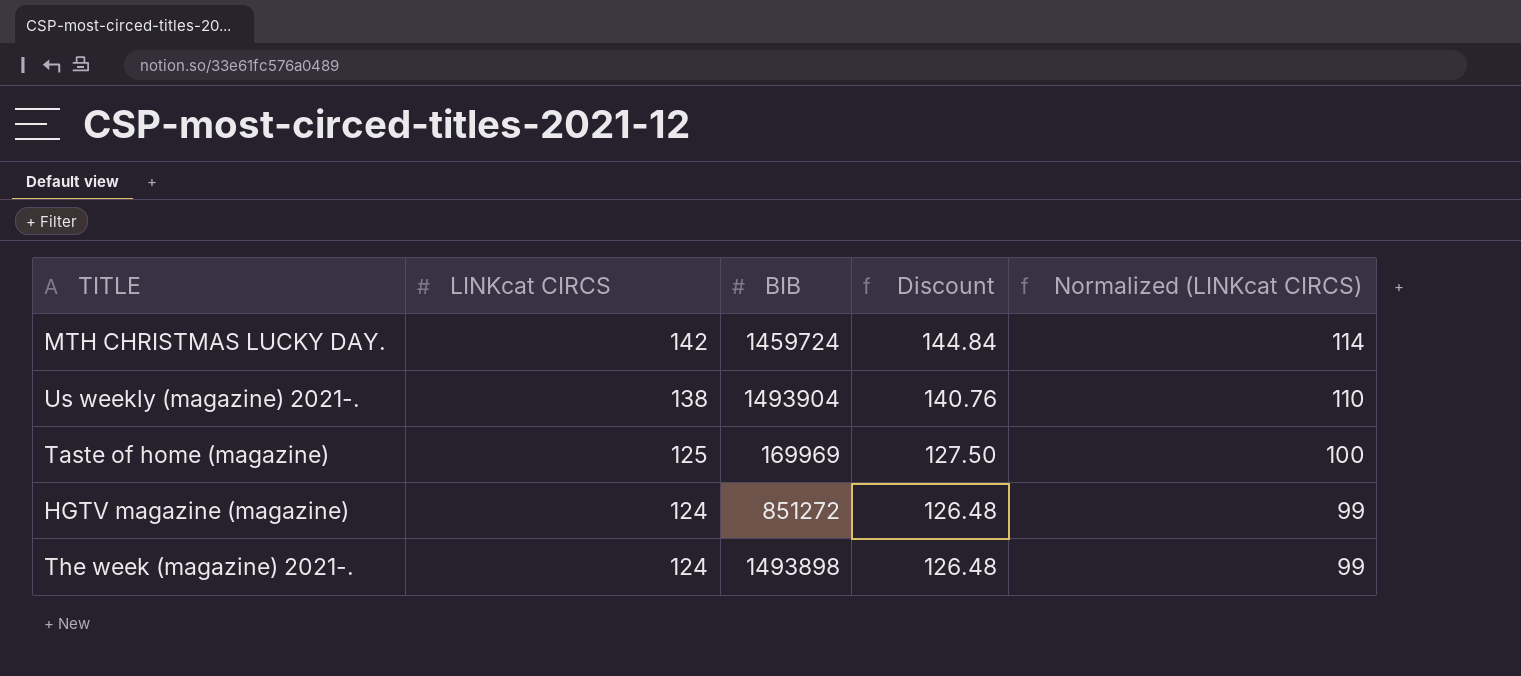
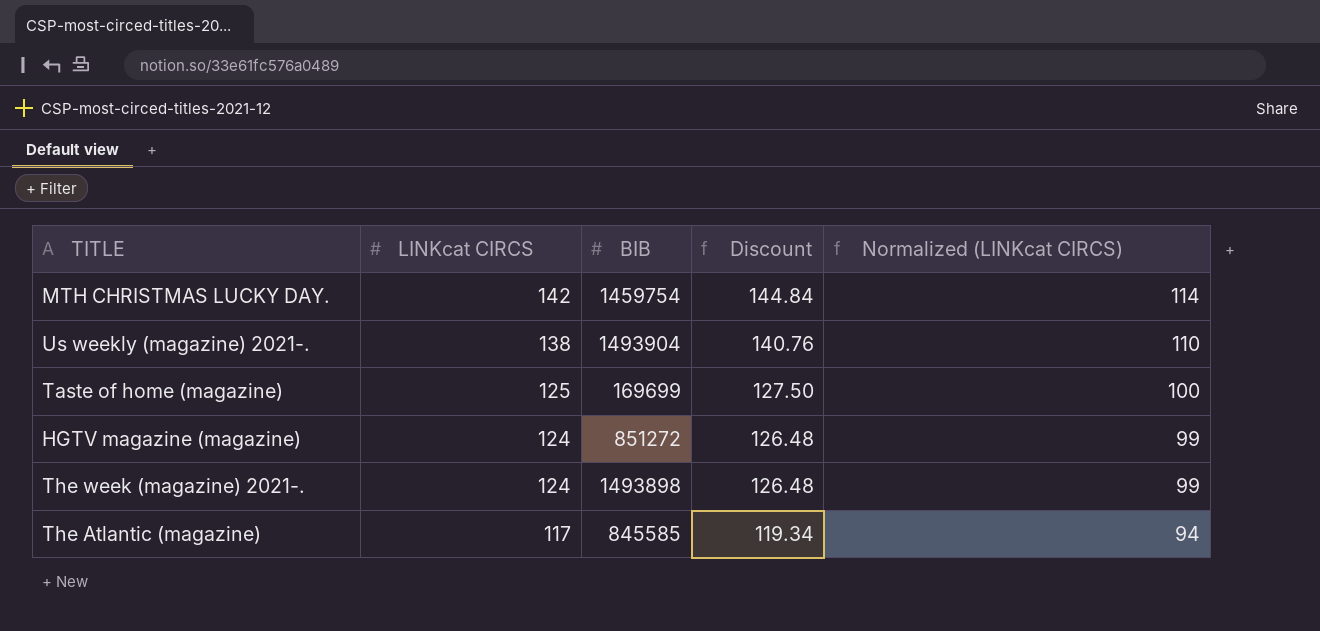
MTH CHRISTMAS LUCKY DAY. | BIB: 1459724 -> 1459754
Taste of home (magazine) | BIB: 169969 -> 169699
row The Atlantic (magazine): none -> 117 | 845585 | 119.34 | 94

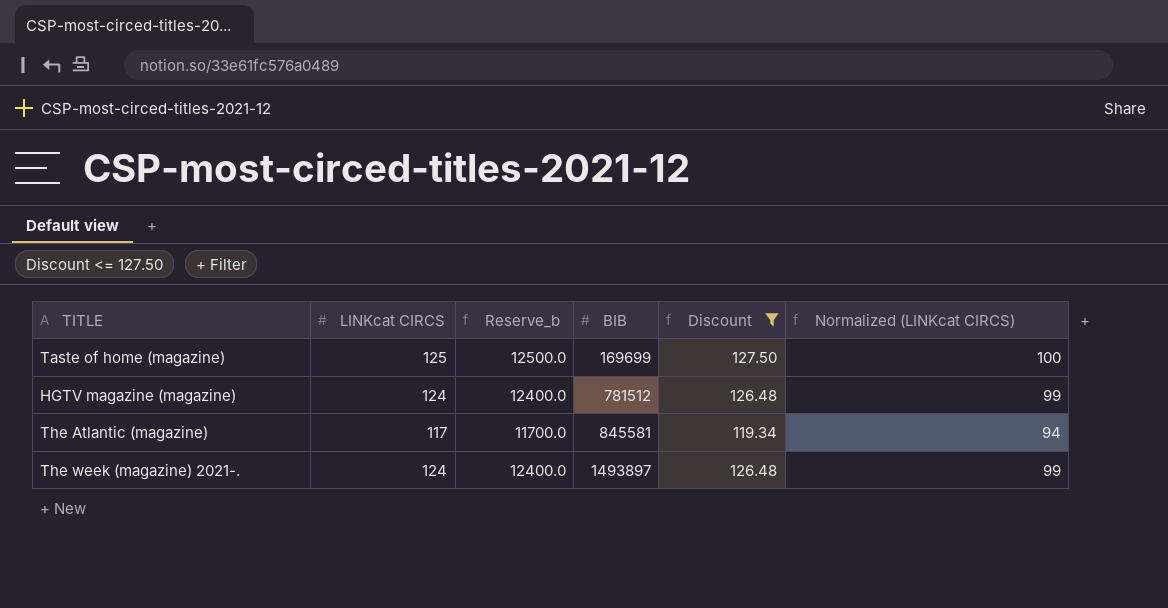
filter: none -> Discount <= 127.50
row order: LINKcat CIRCS descending -> BIB ascending
column Reserve_b | formula: none -> [LINKcat CIRCS] * 100
HGTV magazine (magazine) | BIB: 851272 -> 781512
The Atlantic (magazine) | BIB: 845585 -> 845581
The week (magazine) 2021-. | BIB: 1493898 -> 1493897

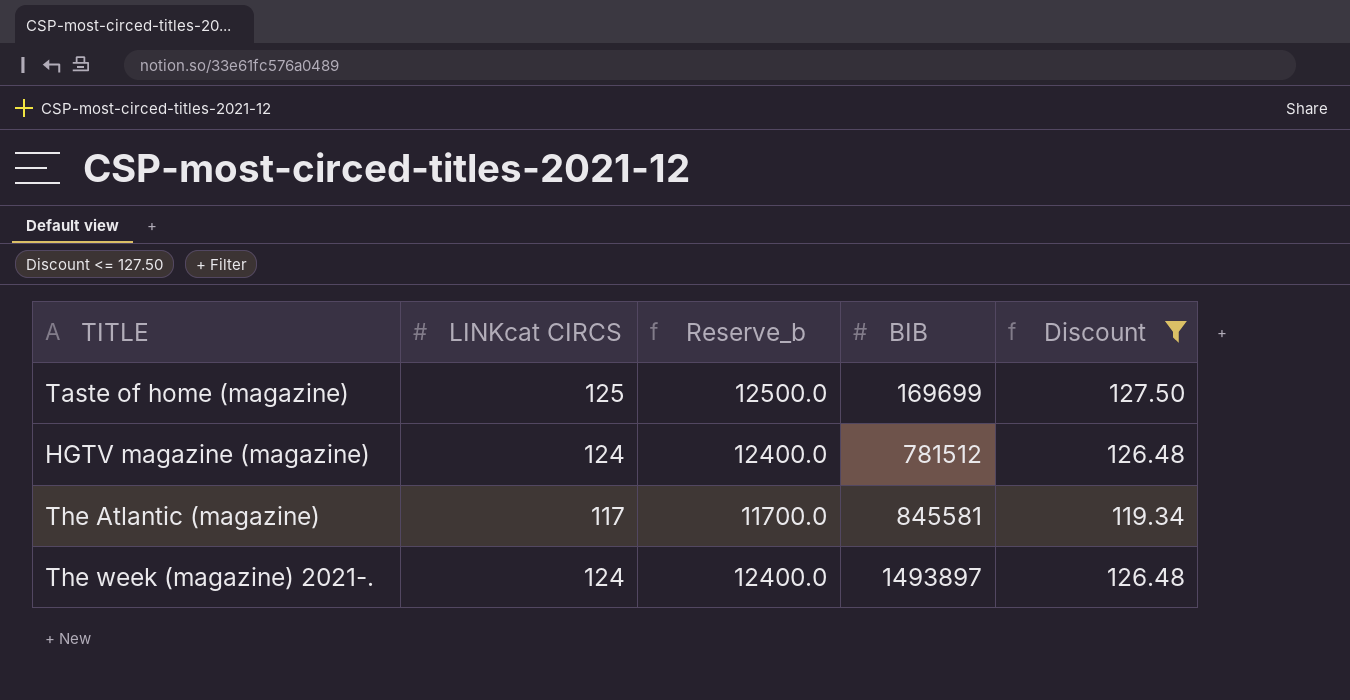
column Normalized (LINKcat CIRCS) | formula: [LINKcat CIRCS] * 0.8 -> none

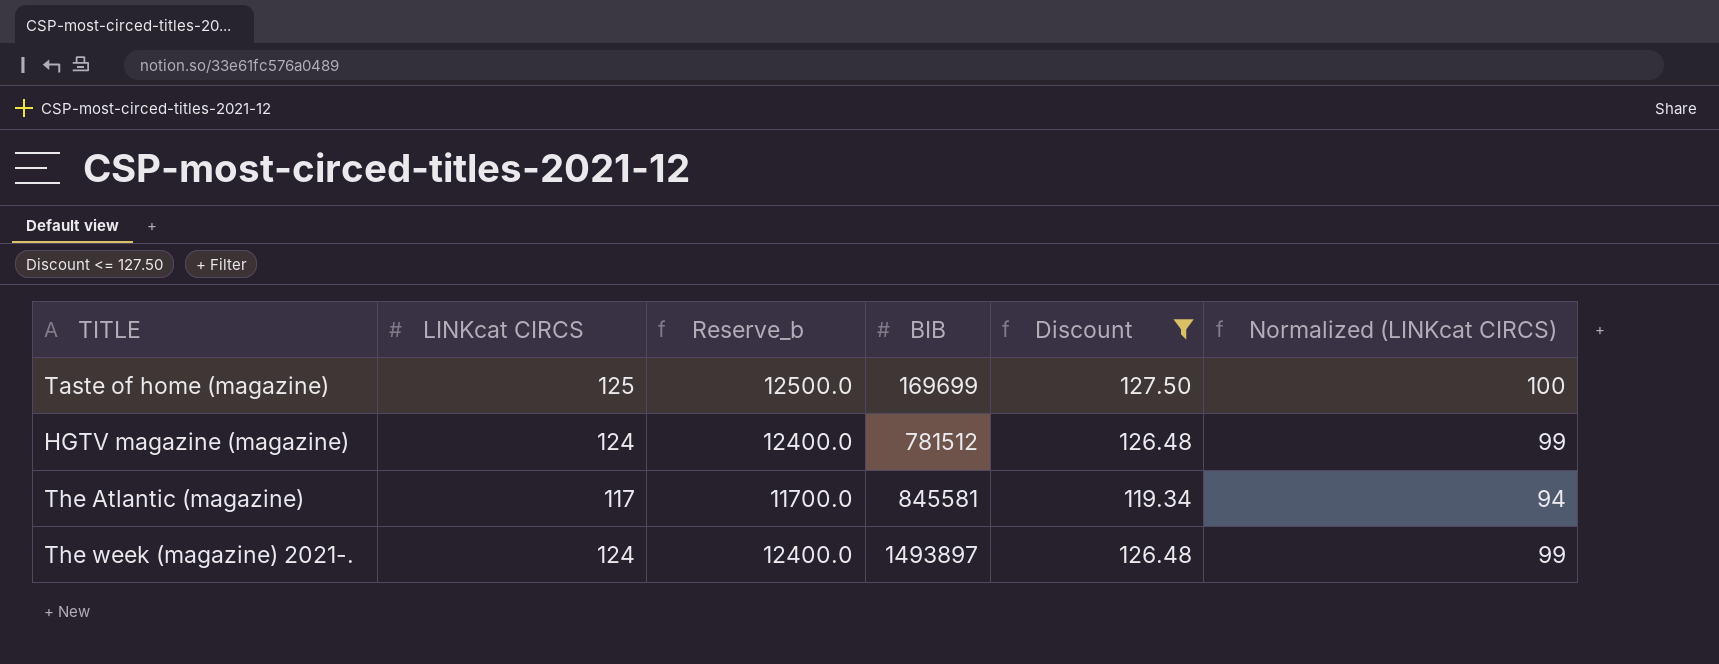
column Normalized (LINKcat CIRCS) | formula: none -> [LINKcat CIRCS] * 0.8

